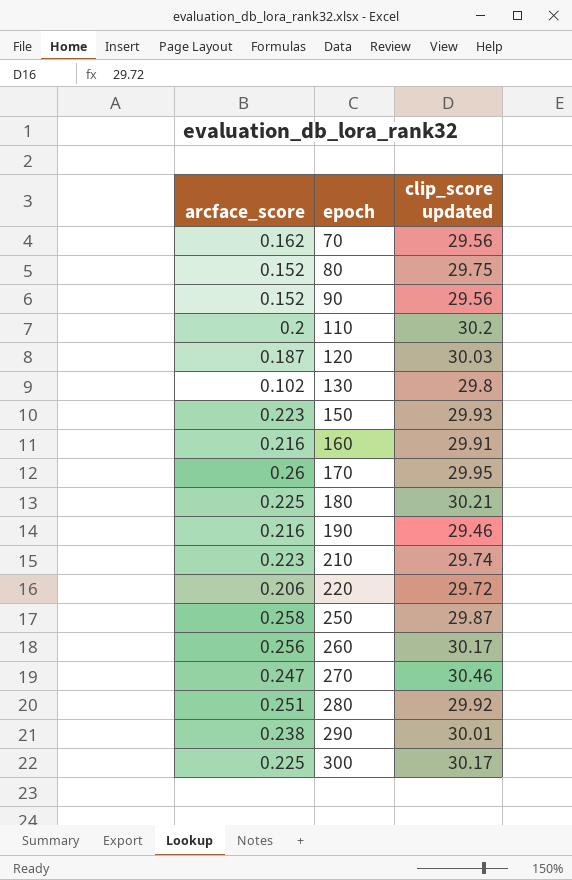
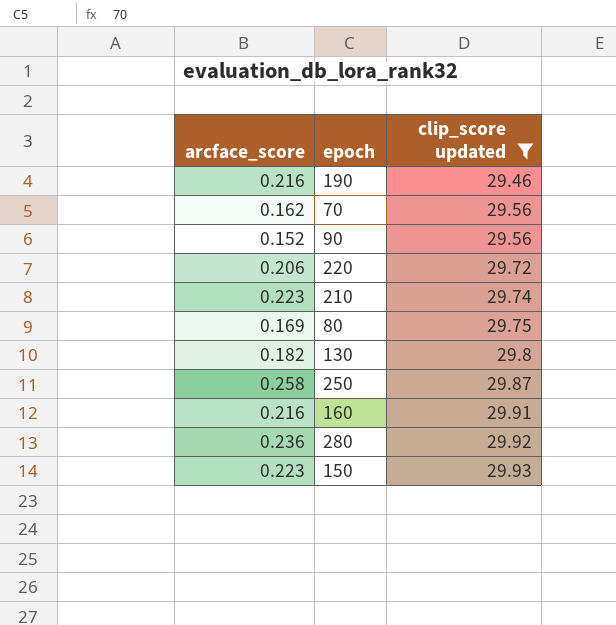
filter: none -> clip_score updated <= 29.93
row order: epoch ascending -> clip_score updated ascending
80 | arcface_score: 0.152 -> 0.169
130 | arcface_score: 0.102 -> 0.182
280 | arcface_score: 0.251 -> 0.236

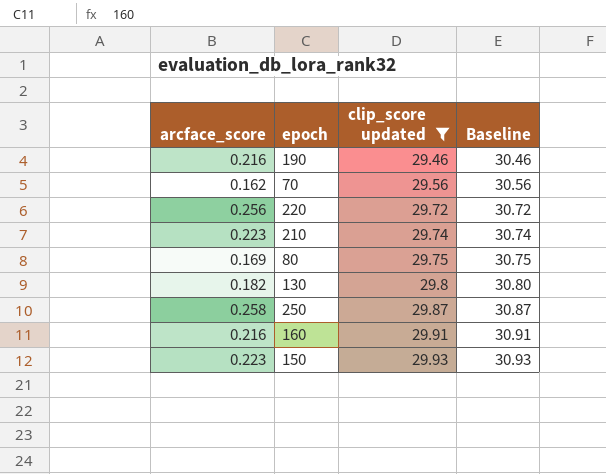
column Baseline | formula: none -> [clip_score updated] + 1
row 90: 0.152 | 29.56 -> none
row 280: 0.236 | 29.92 -> none
220 | arcface_score: 0.206 -> 0.256

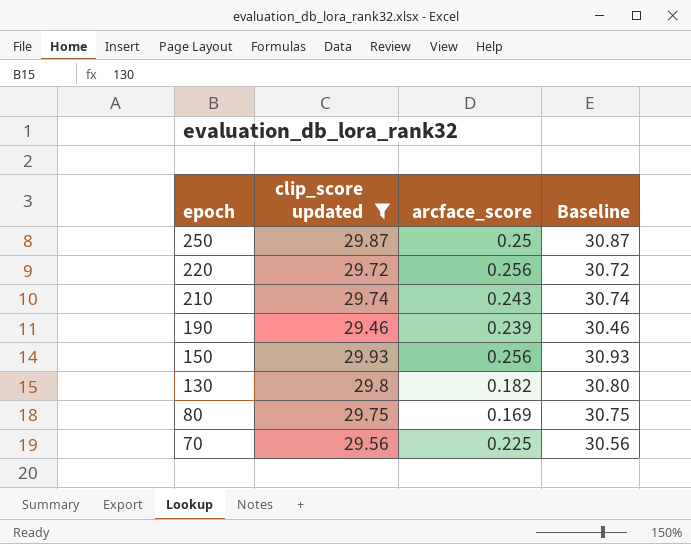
row order: clip_score updated ascending -> epoch descending
column arcface_score | position: 1 -> 3
row 160: 0.216 | 29.91 | 30.91 -> none
250 | arcface_score: 0.258 -> 0.25
210 | arcface_score: 0.223 -> 0.243
190 | arcface_score: 0.216 -> 0.239
150 | arcface_score: 0.223 -> 0.256
70 | arcface_score: 0.162 -> 0.225

